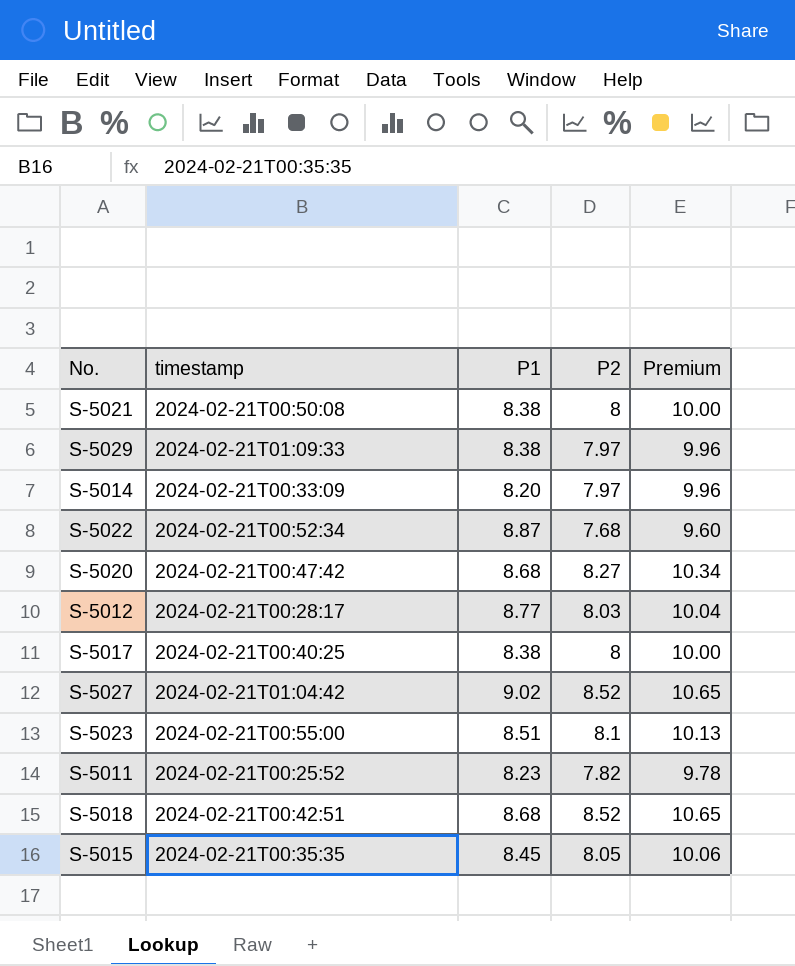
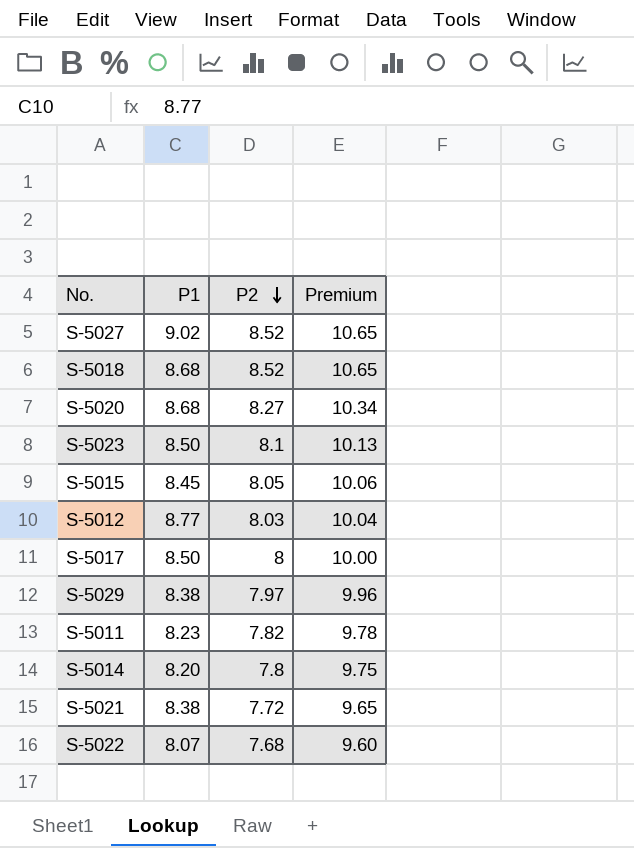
row order: none -> P2 descending
column timestamp | position: 2 -> none
S-5023 | P1: 8.51 -> 8.50
S-5017 | P1: 8.38 -> 8.50
S-5014 | P2: 7.97 -> 7.8
S-5014 | Premium: 9.96 -> 9.75
S-5021 | P2: 8 -> 7.72
S-5021 | Premium: 10.00 -> 9.65
S-5022 | P1: 8.87 -> 8.07

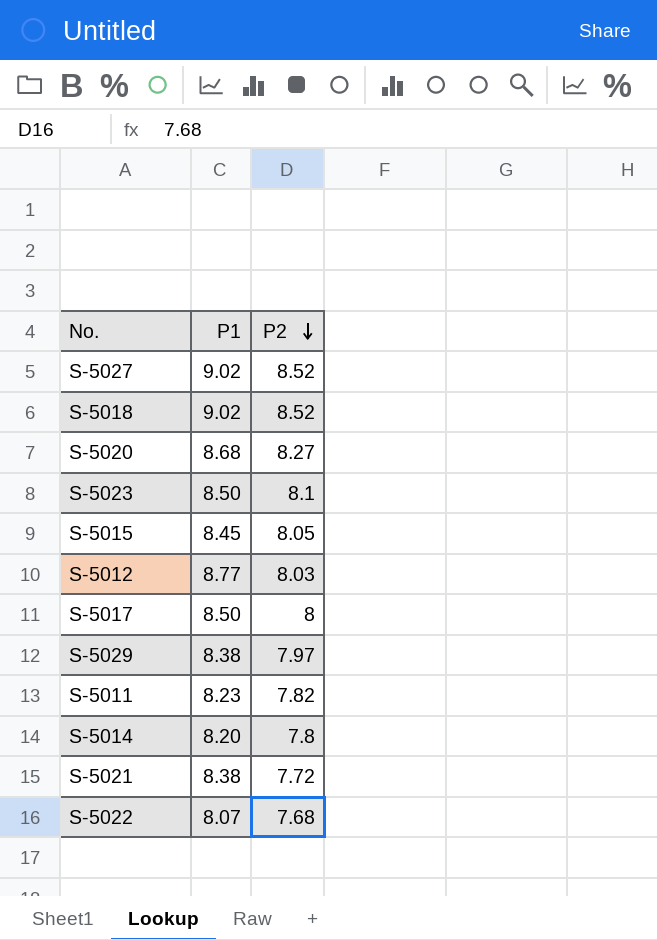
column Premium | formula: [P2] * 1.25 -> none
S-5018 | P1: 8.68 -> 9.02

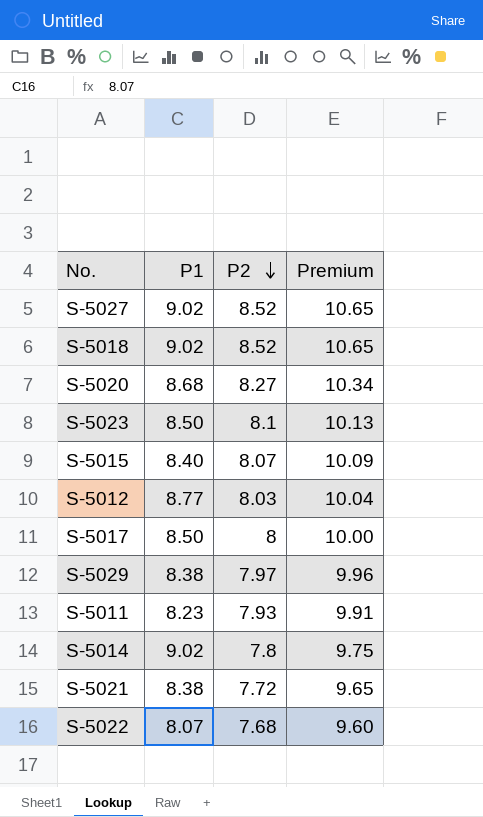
column Premium | formula: none -> [P2] * 1.25
S-5015 | P1: 8.45 -> 8.40
S-5015 | P2: 8.05 -> 8.07
S-5011 | P2: 7.82 -> 7.93
S-5014 | P1: 8.20 -> 9.02

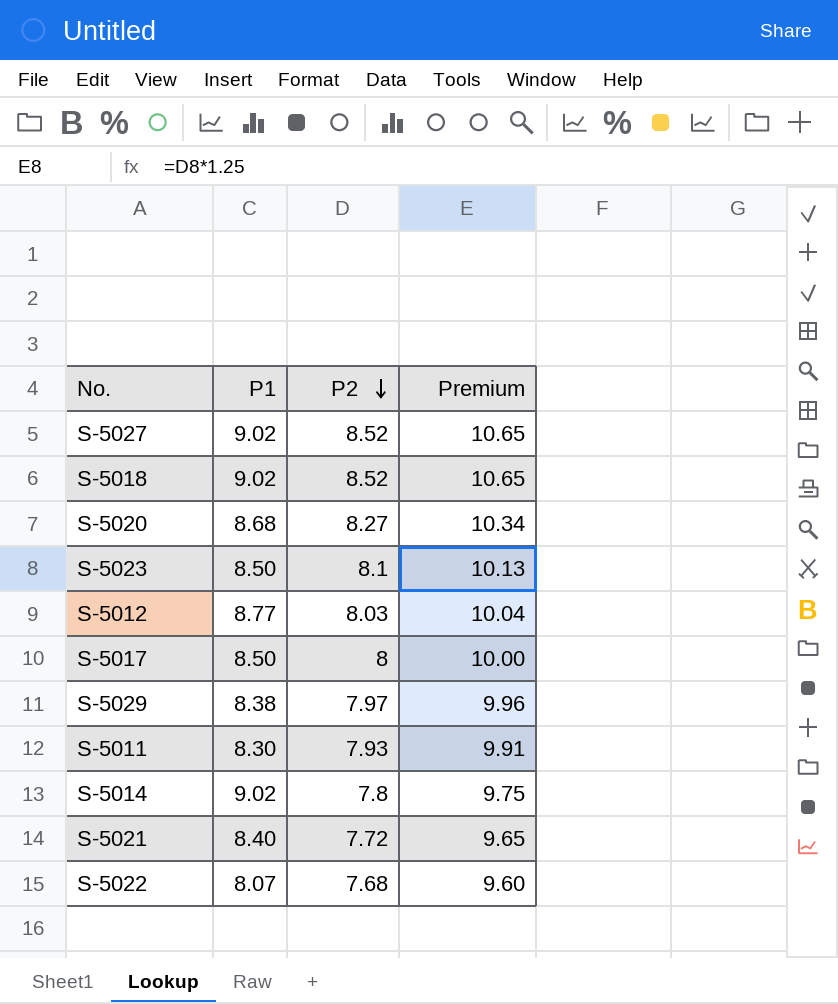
row S-5015: 8.40 | 8.07 | 10.09 -> none
S-5011 | P1: 8.23 -> 8.30
S-5021 | P1: 8.38 -> 8.40

